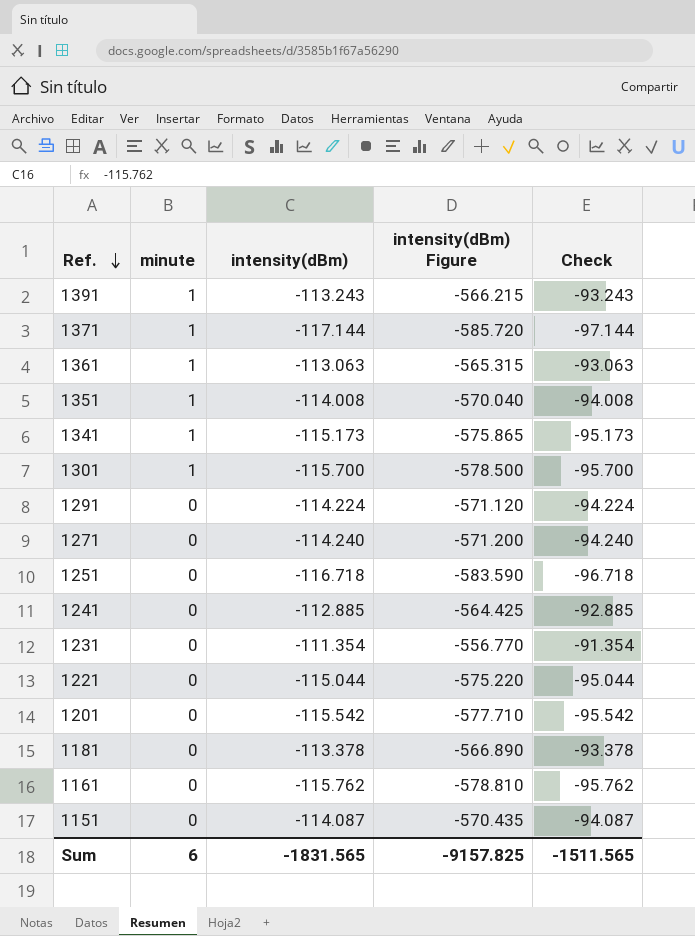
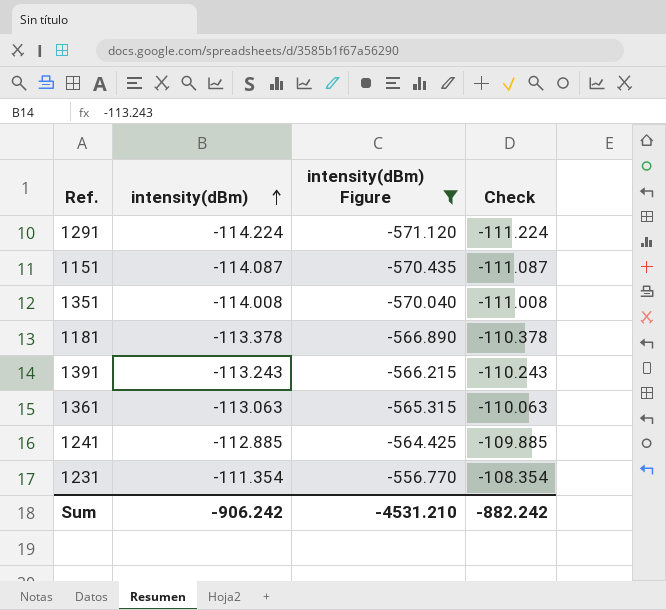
filter: none -> intensity(dBm) Figure >= -571.120
row order: Ref. descending -> intensity(dBm) ascending
column minute | position: 2 -> none
column Check | formula: [intensity(dBm)] + 20 -> [intensity(dBm)] + 3
Sum | intensity(dBm): -1831.565 -> -906.242
Sum | intensity(dBm) Figure: -9157.825 -> -4531.210
Sum | Check: -1511.565 -> -882.242

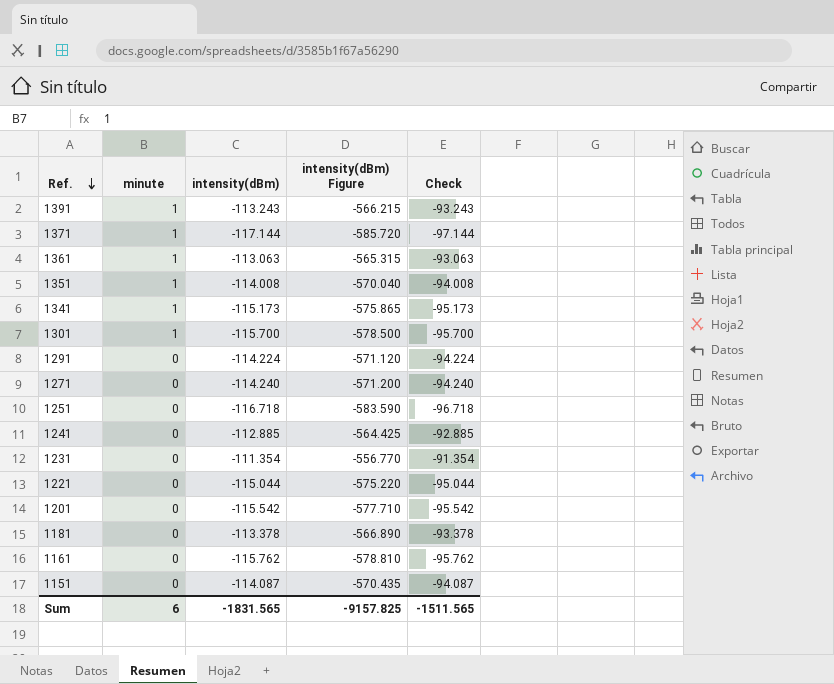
filter: intensity(dBm) Figure >= -571.120 -> none
row order: intensity(dBm) ascending -> Ref. descending
column minute | position: none -> 2
column Check | formula: [intensity(dBm)] + 3 -> [intensity(dBm)] + 20
Sum | intensity(dBm): -906.242 -> -1831.565
Sum | intensity(dBm) Figure: -4531.210 -> -9157.825
Sum | Check: -882.242 -> -1511.565

